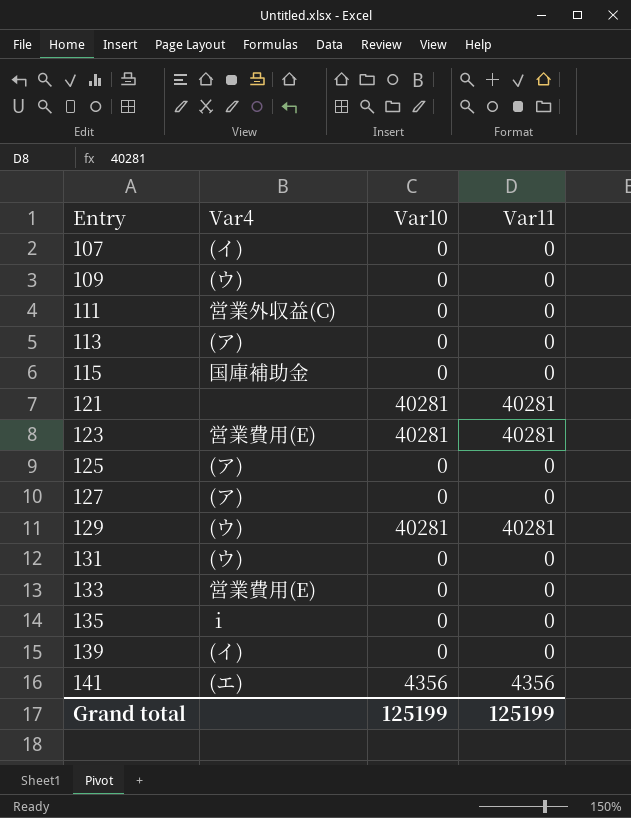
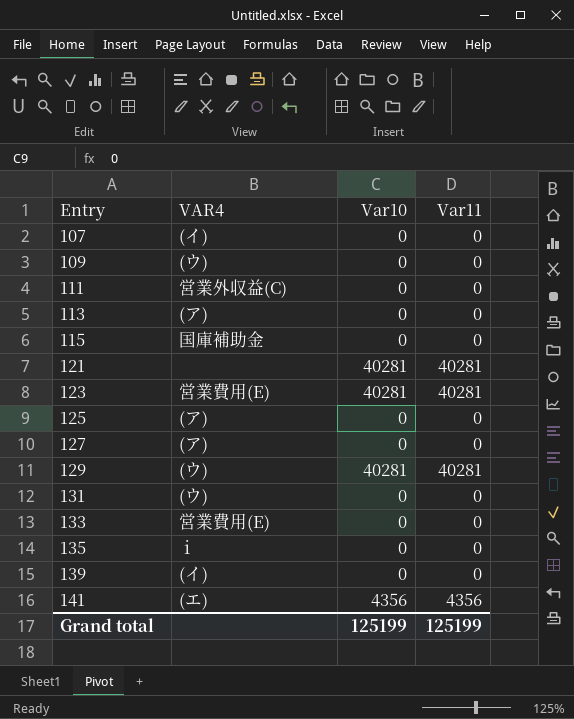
column name: Var4 -> VAR4

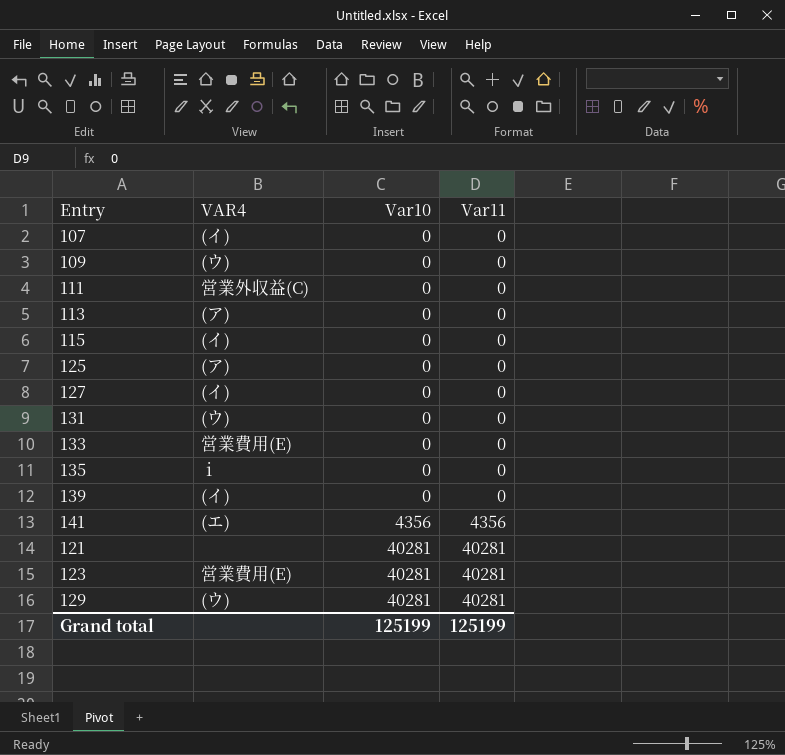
row order: Entry ascending -> Var10 ascending
115 | VAR4: 国庫補助金 -> (イ)
127 | VAR4: (ア) -> (イ)

